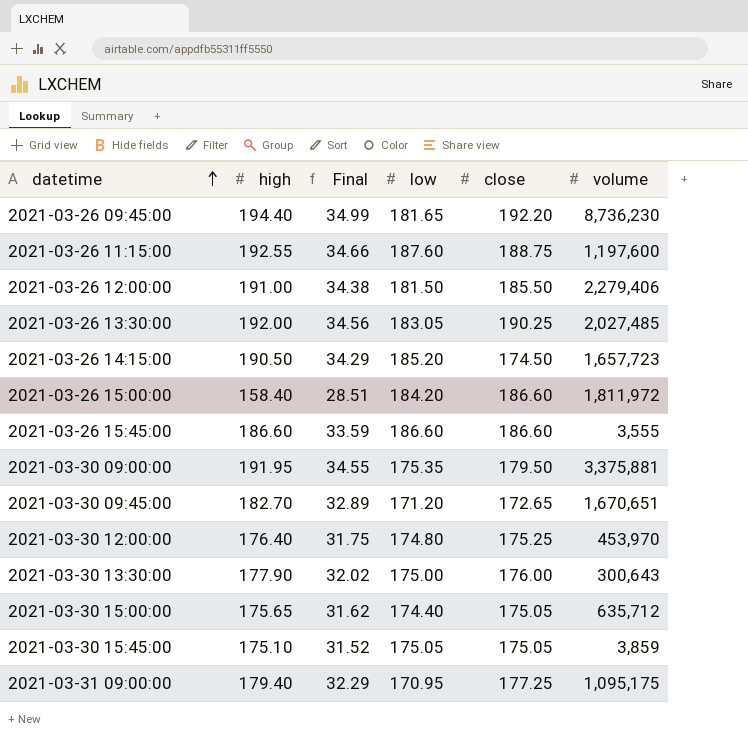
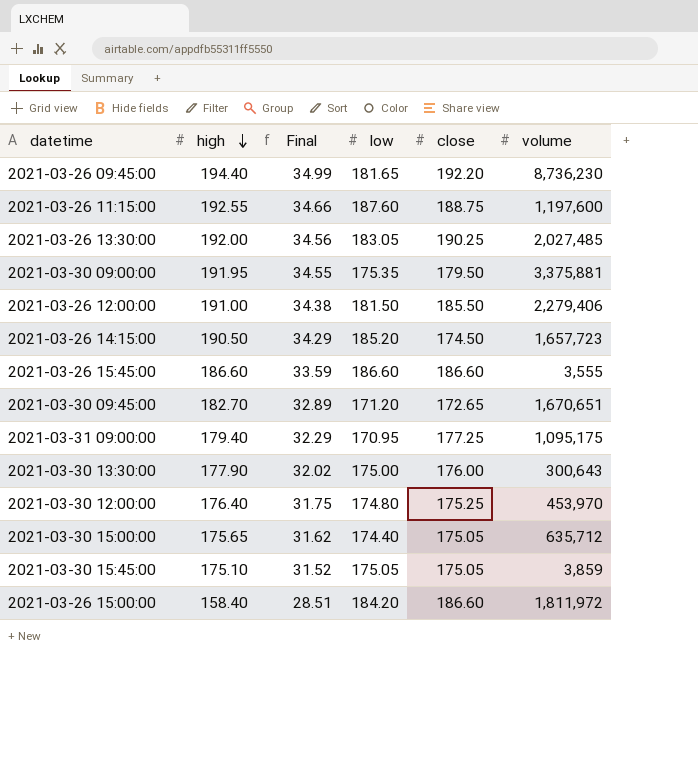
row order: datetime ascending -> high descending

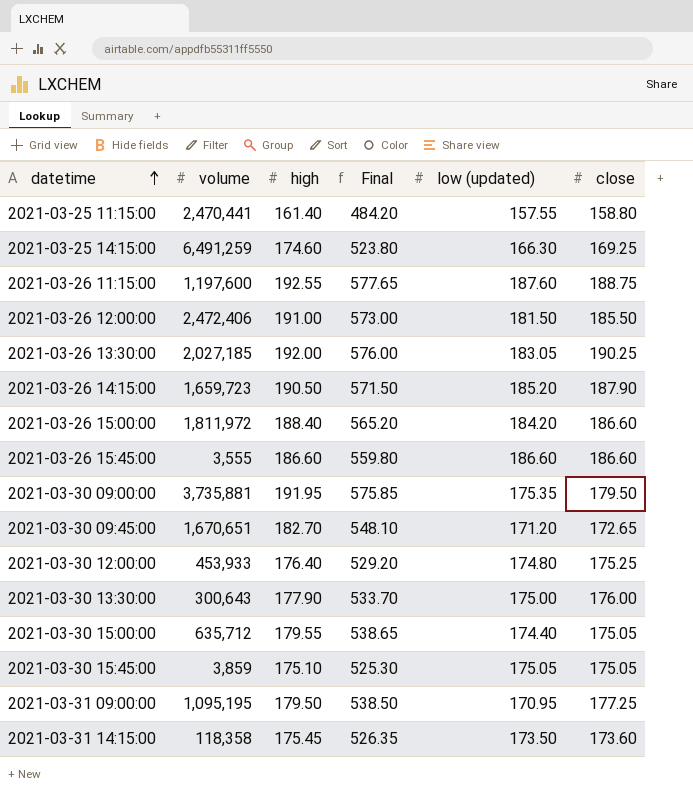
row order: high descending -> datetime ascending
column volume | position: 6 -> 2
column Final | formula: [high] * 0.18 -> [high] * 3
column name: low -> low (updated)
row 2021-03-26 09:45:00: 194.40 | 34.99 | 181.65 | 192.20 | 8,736,230 -> none
row 2021-03-25 11:15:00: none -> 2,470,441 | 161.40 | 484.20 | 157.55 | 158.80
row 2021-03-25 14:15:00: none -> 6,491,259 | 174.60 | 523.80 | 166.30 | 169.25
2021-03-26 12:00:00 | volume: 2,279,406 -> 2,472,406
2021-03-26 13:30:00 | volume: 2,027,485 -> 2,027,185
2021-03-26 14:15:00 | volume: 1,657,723 -> 1,659,723
2021-03-26 14:15:00 | close: 174.50 -> 187.90
2021-03-26 15:00:00 | high: 158.40 -> 188.40
2021-03-30 09:00:00 | volume: 3,375,881 -> 3,735,881
2021-03-30 12:00:00 | volume: 453,970 -> 453,933
2021-03-30 15:00:00 | high: 175.65 -> 179.55
2021-03-31 09:00:00 | volume: 1,095,175 -> 1,095,195
2021-03-31 09:00:00 | high: 179.40 -> 179.50
row 2021-03-31 14:15:00: none -> 118,358 | 175.45 | 526.35 | 173.50 | 173.60

